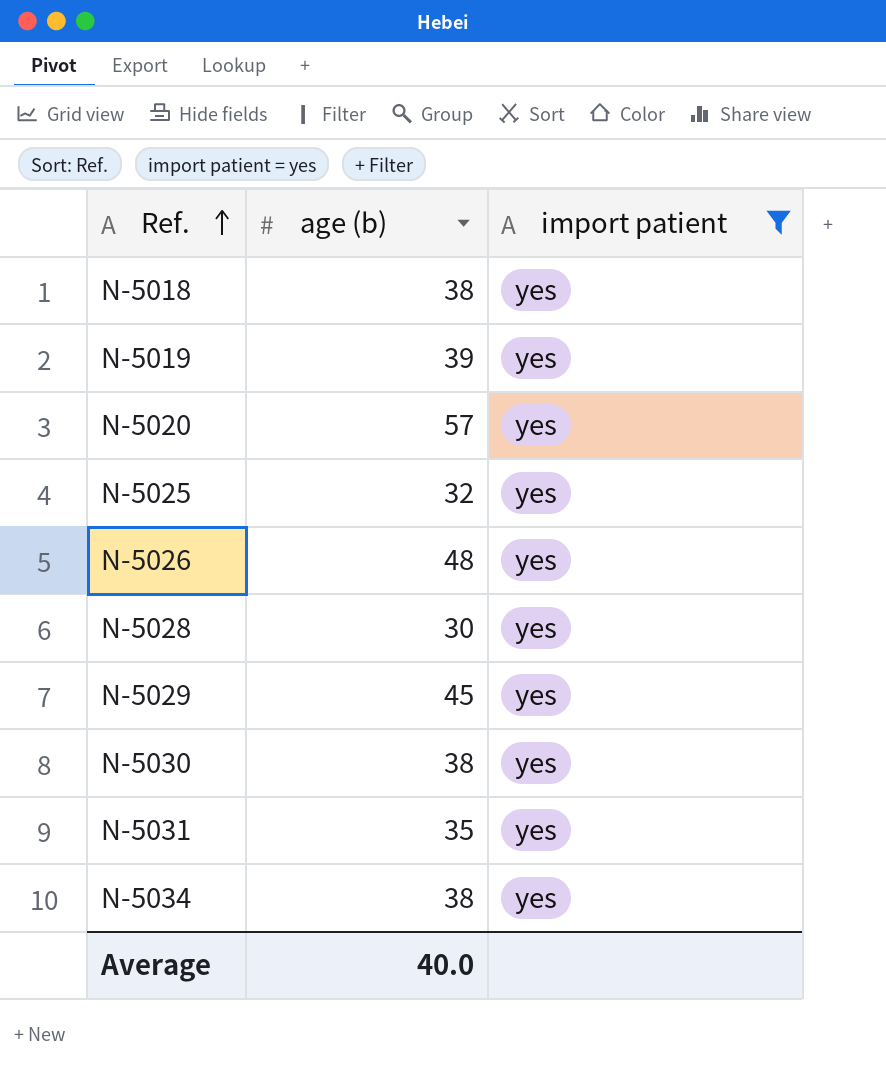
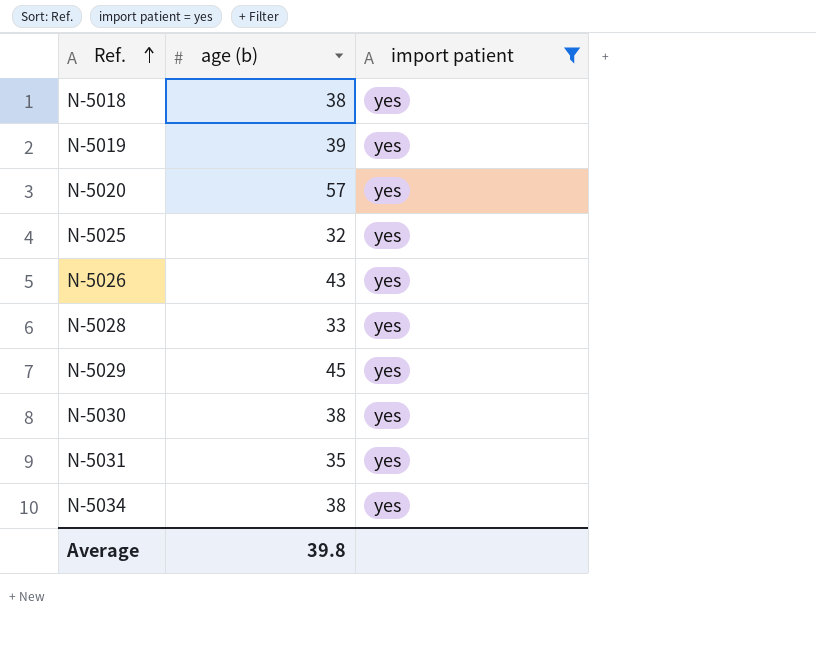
N-5026 | age (b): 48 -> 43
N-5028 | age (b): 30 -> 33
Average | age (b): 40.0 -> 39.8

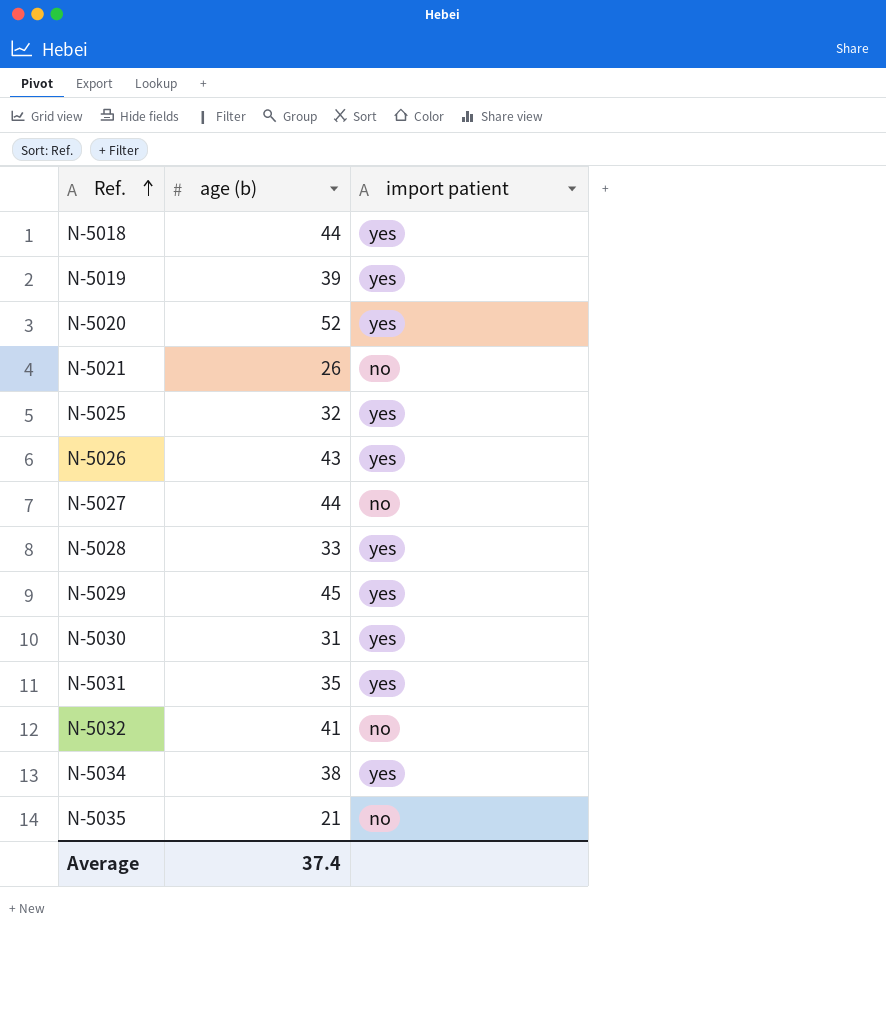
filter: import patient = yes -> none
N-5018 | age (b): 38 -> 44
N-5020 | age (b): 57 -> 52
N-5030 | age (b): 38 -> 31
Average | age (b): 39.8 -> 37.4

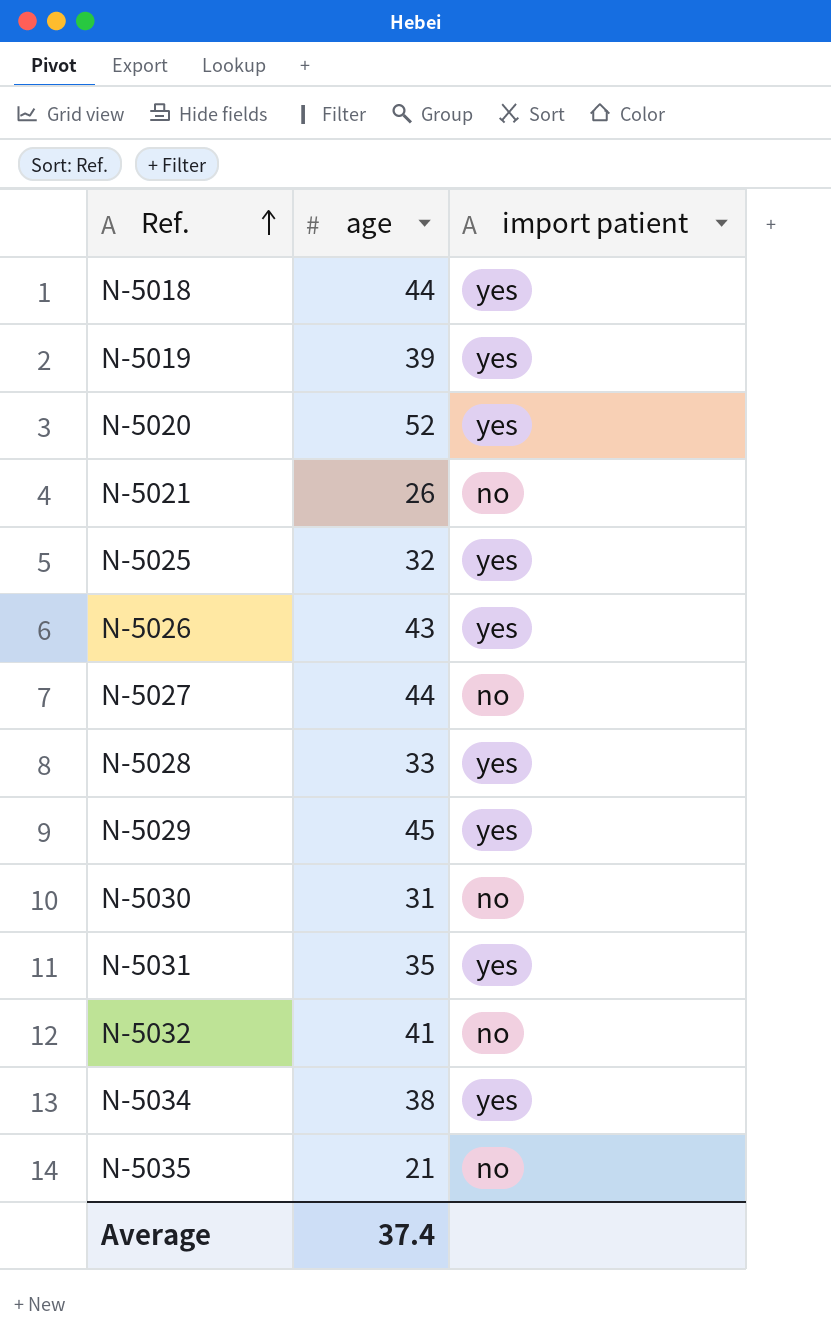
column name: age (b) -> age
N-5030 | import patient: yes -> no

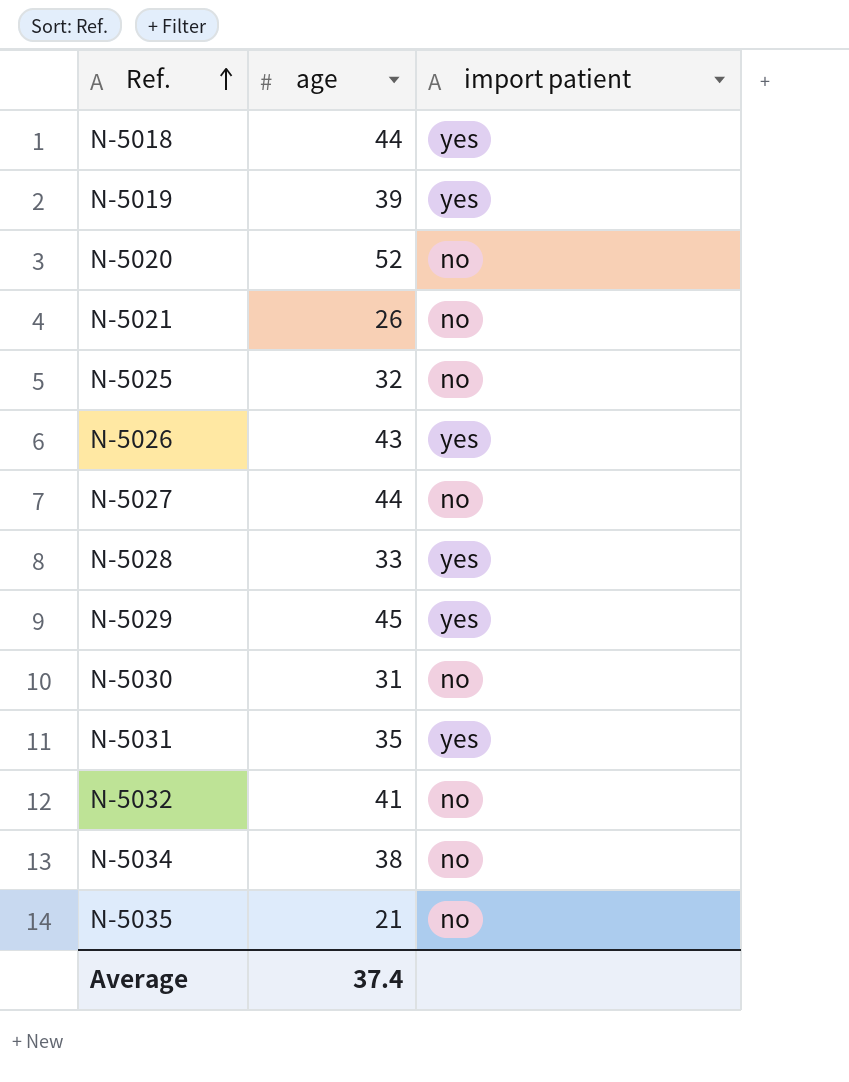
N-5020 | import patient: yes -> no
N-5025 | import patient: yes -> no
N-5034 | import patient: yes -> no

